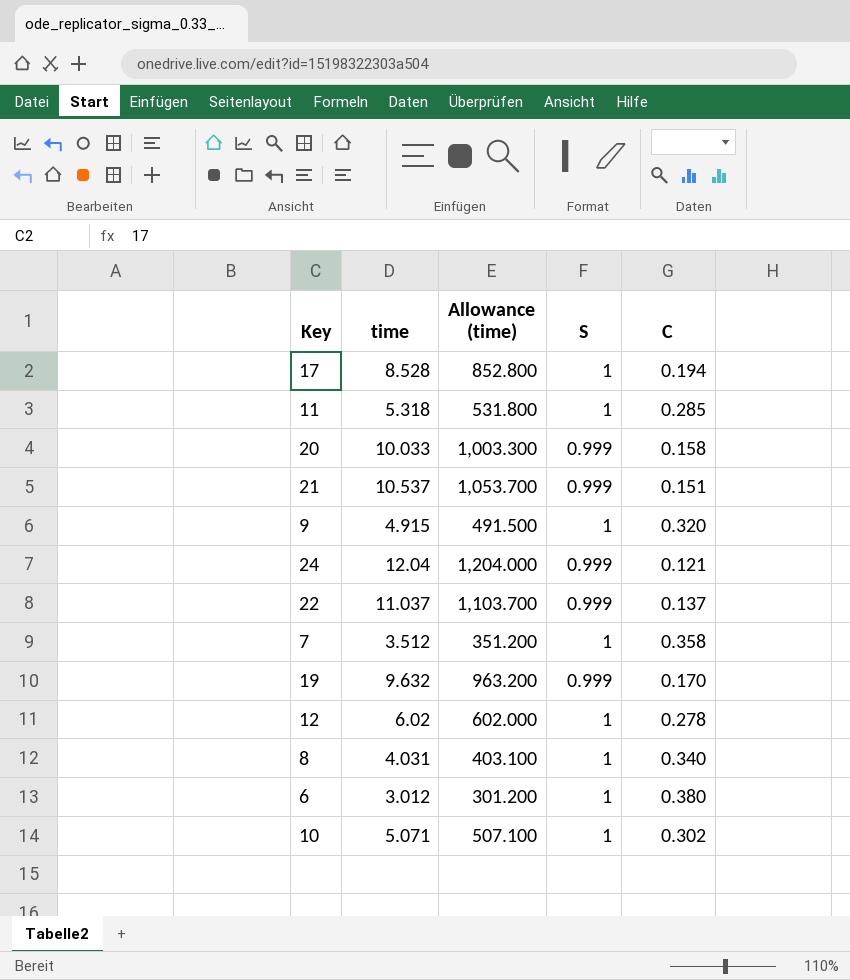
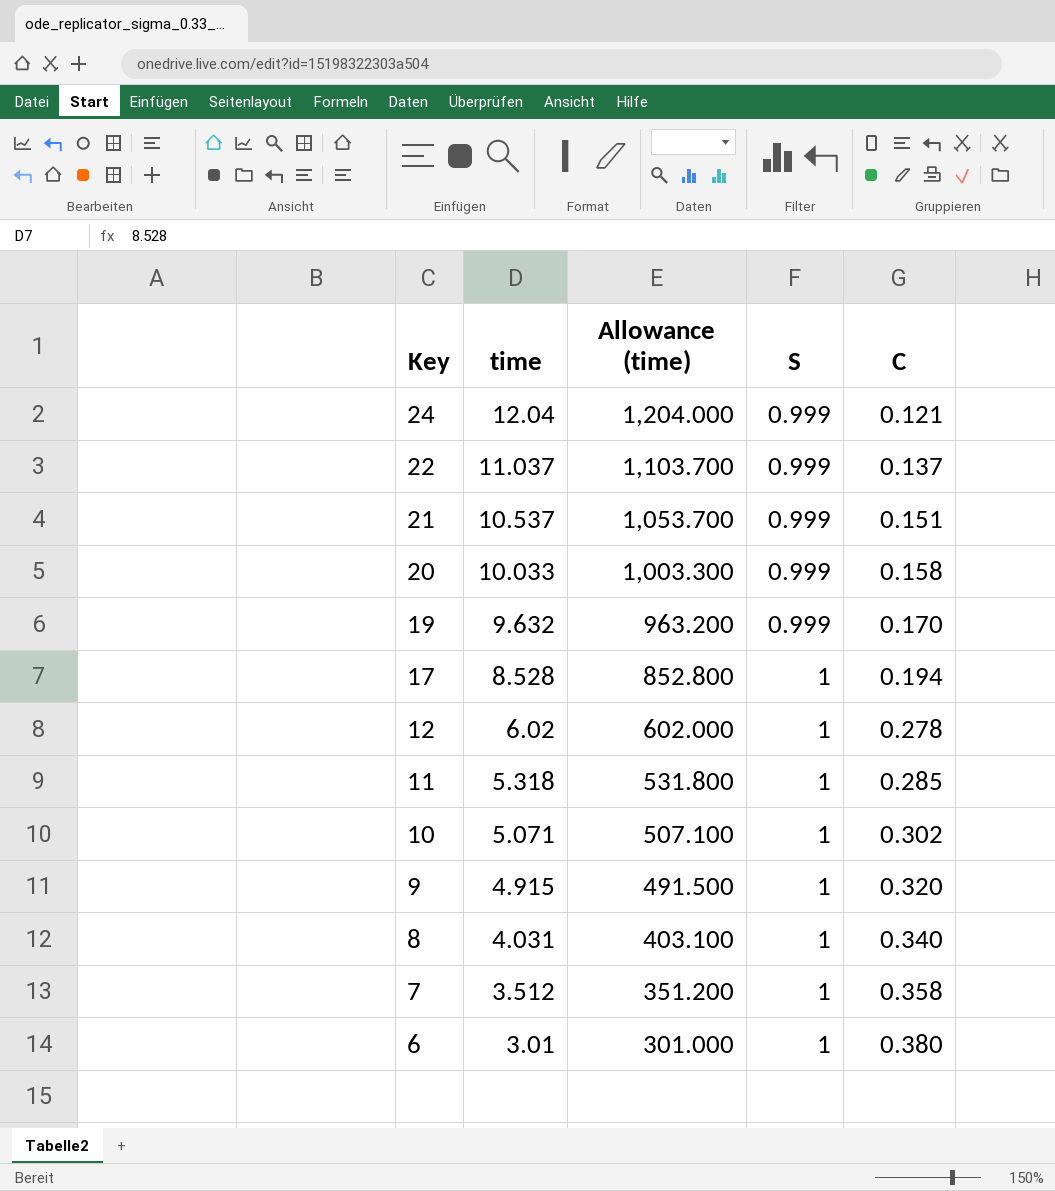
row order: none -> Key descending
6 | time: 3.012 -> 3.01
6 | Allowance (time): 301.200 -> 301.000

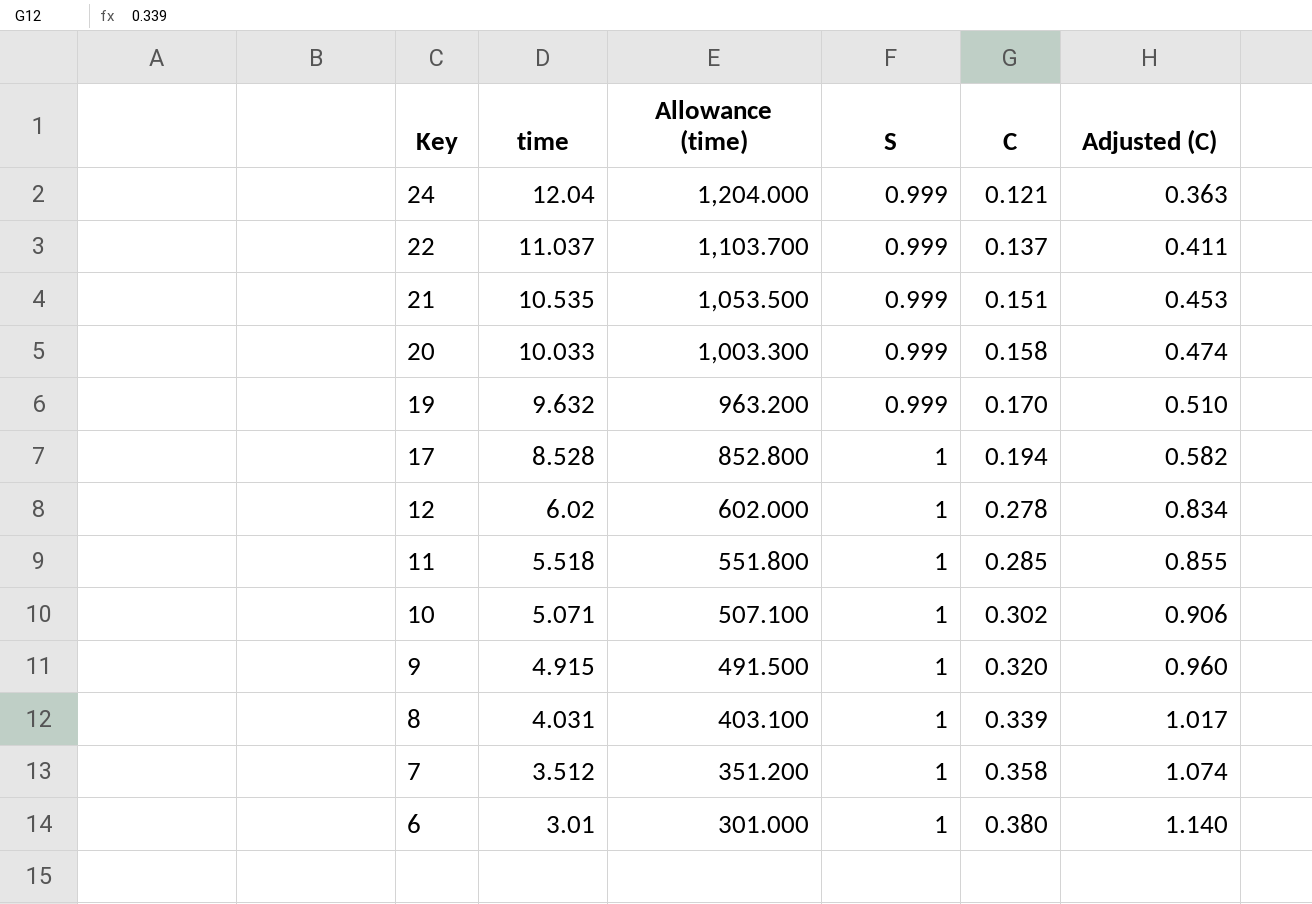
column Adjusted (C) | formula: none -> [C] * 3
21 | time: 10.537 -> 10.535
21 | Allowance (time): 1,053.700 -> 1,053.500
11 | time: 5.318 -> 5.518
11 | Allowance (time): 531.800 -> 551.800
8 | C: 0.340 -> 0.339

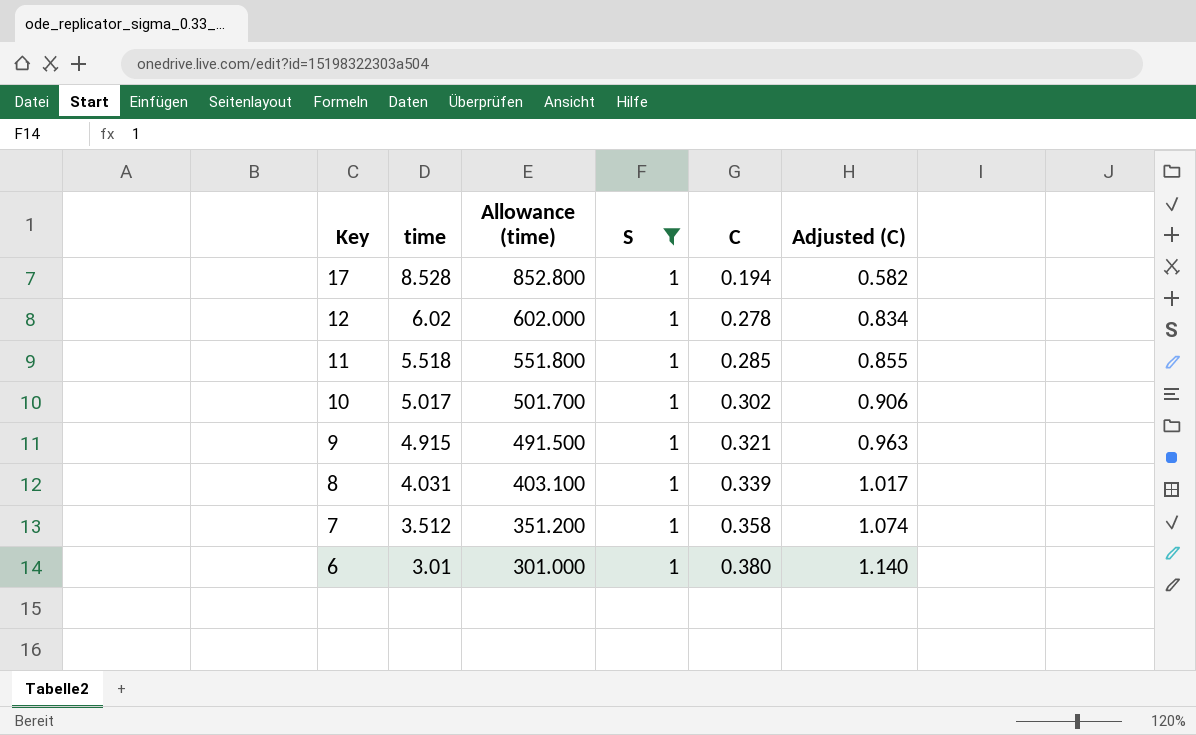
filter: none -> S = 1
10 | time: 5.071 -> 5.017
10 | Allowance (time): 507.100 -> 501.700
9 | C: 0.320 -> 0.321
9 | Adjusted (C): 0.960 -> 0.963

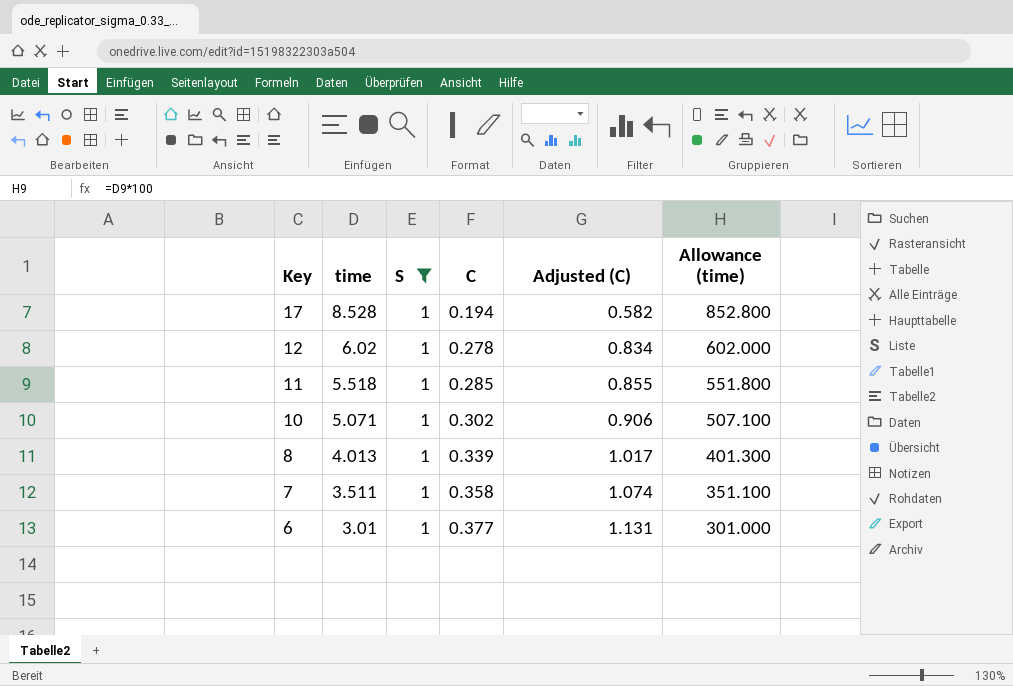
column Allowance (time) | position: 3 -> 6
row 9: 4.915 | 491.500 | 1 | 0.321 | 0.963 -> none
10 | time: 5.017 -> 5.071
10 | Allowance (time): 501.700 -> 507.100
8 | time: 4.031 -> 4.013
8 | Allowance (time): 403.100 -> 401.300
7 | time: 3.512 -> 3.511
7 | Allowance (time): 351.200 -> 351.100
6 | C: 0.380 -> 0.377
6 | Adjusted (C): 1.140 -> 1.131

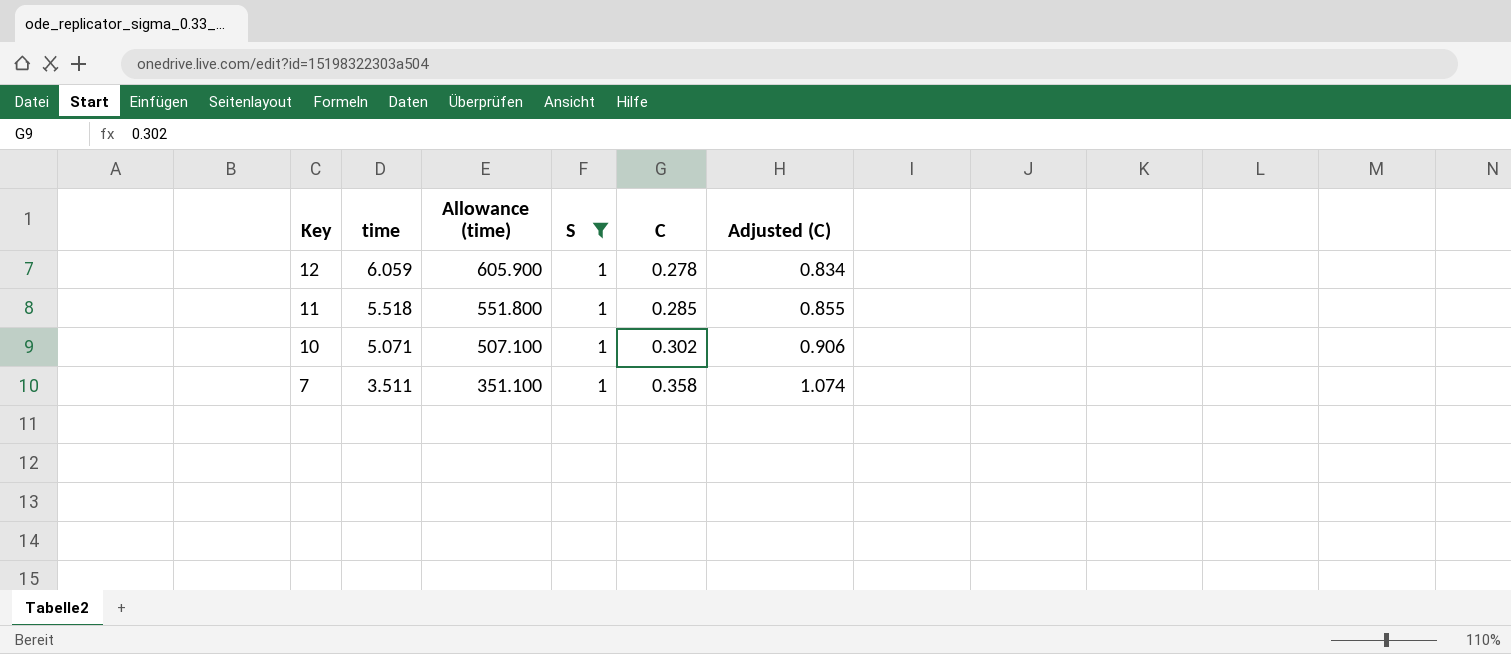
column Allowance (time) | position: 6 -> 3
row 17: 8.528 | 1 | 0.194 | 0.582 | 852.800 -> none
row 8: 4.013 | 1 | 0.339 | 1.017 | 401.300 -> none
row 6: 3.01 | 1 | 0.377 | 1.131 | 301.000 -> none
12 | time: 6.02 -> 6.059
12 | Allowance (time): 602.000 -> 605.900

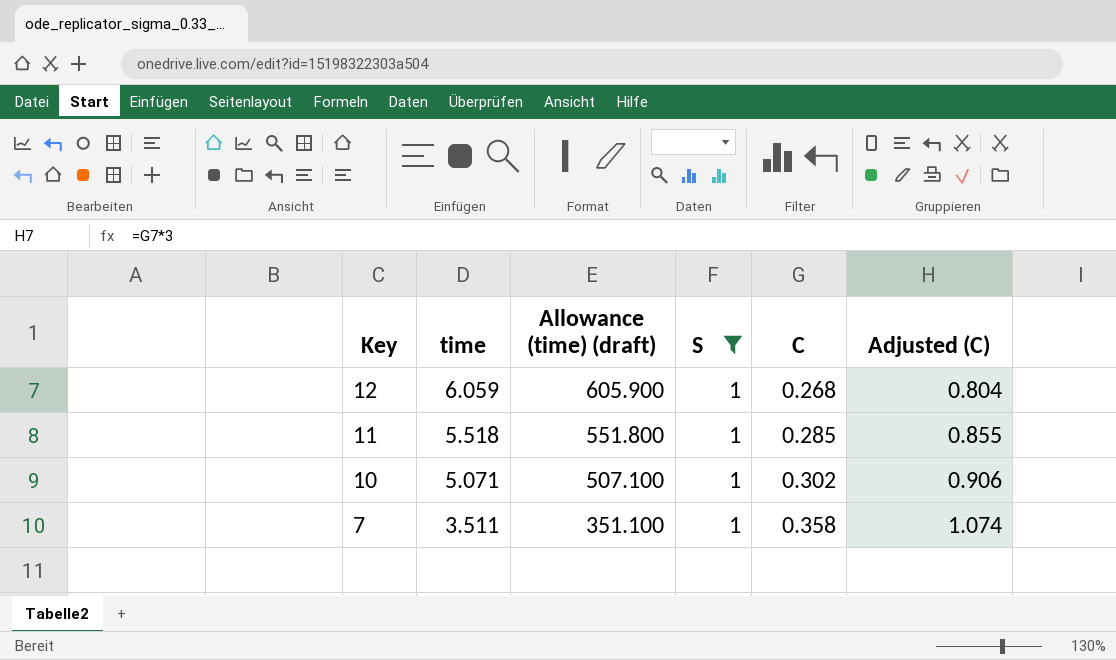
column name: Allowance (time) -> Allowance (time) (draft)
12 | C: 0.278 -> 0.268
12 | Adjusted (C): 0.834 -> 0.804

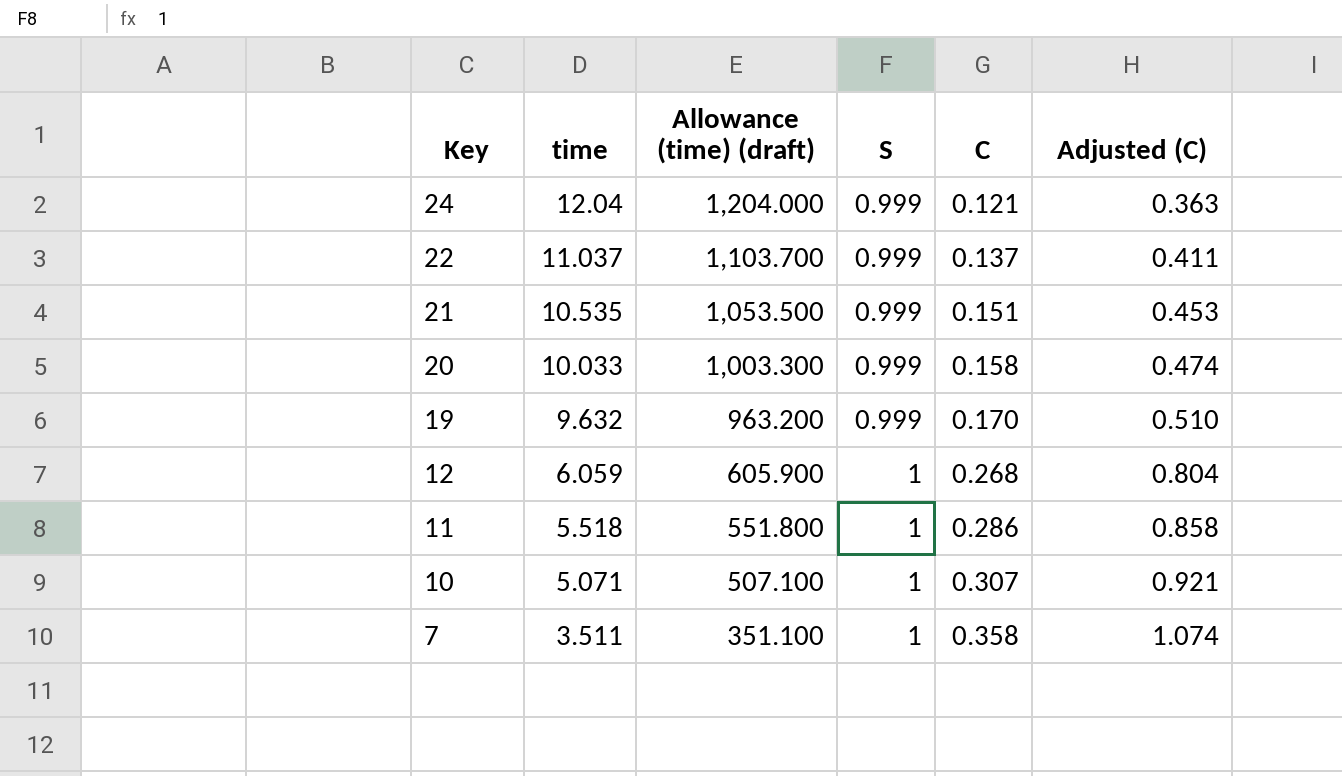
filter: S = 1 -> none
11 | C: 0.285 -> 0.286
11 | Adjusted (C): 0.855 -> 0.858
10 | C: 0.302 -> 0.307
10 | Adjusted (C): 0.906 -> 0.921

